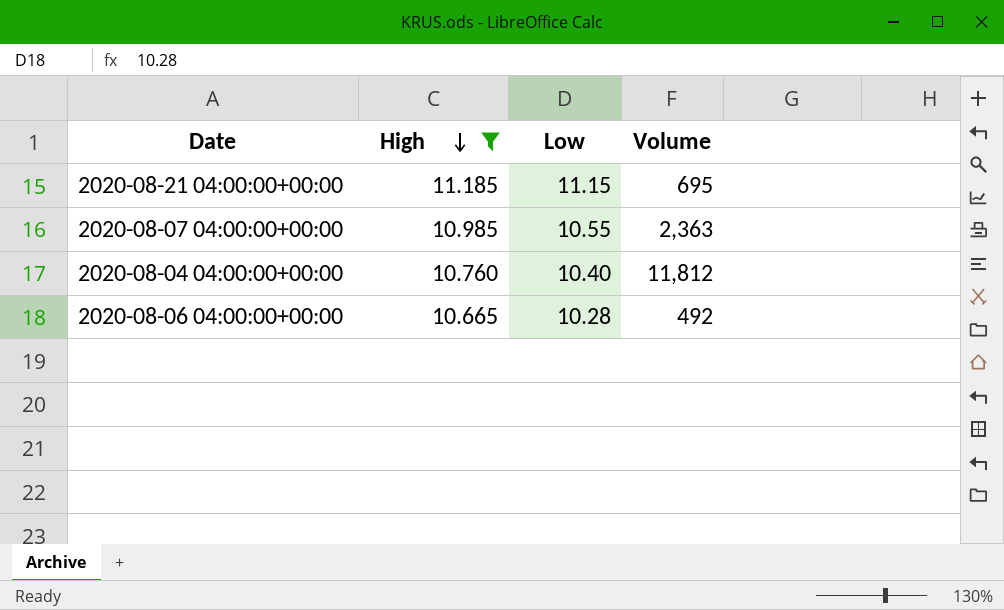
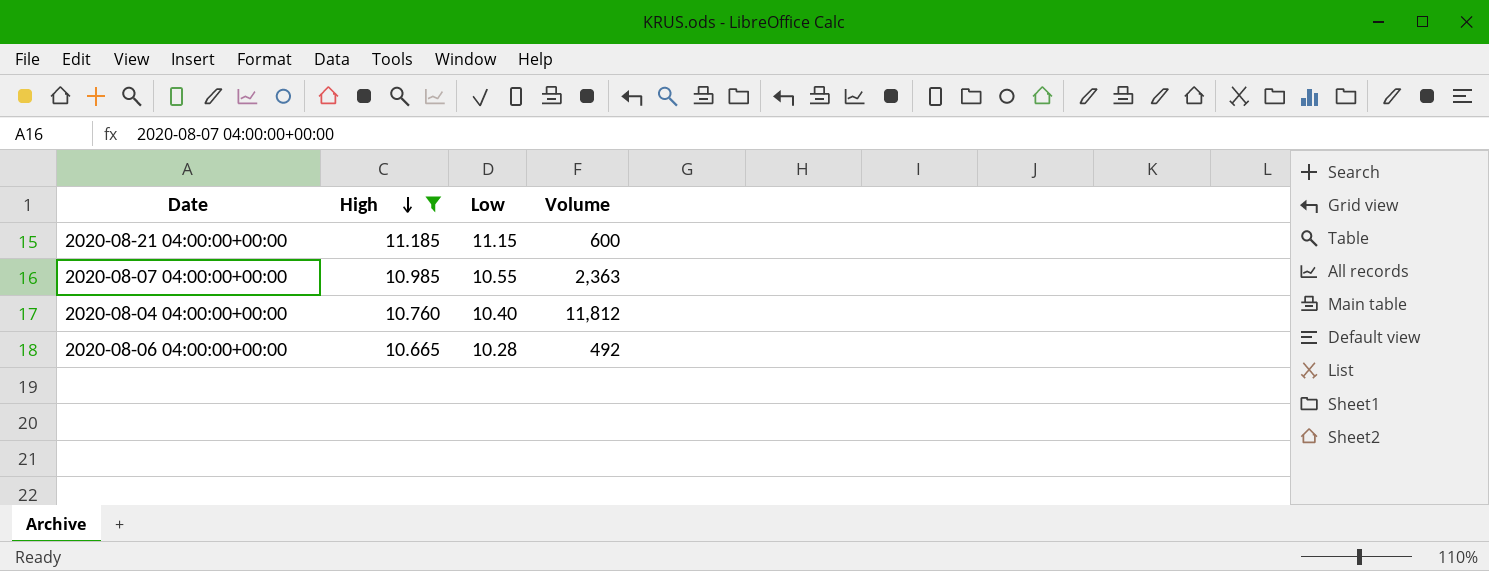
2020-08-21 04:00:00+00:00 | Volume: 695 -> 600

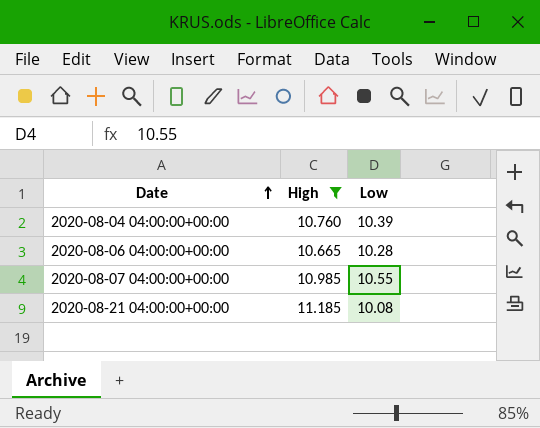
row order: High descending -> Date ascending
column Volume | position: 4 -> none
2020-08-04 04:00:00+00:00 | Low: 10.40 -> 10.39
2020-08-21 04:00:00+00:00 | Low: 11.15 -> 10.08

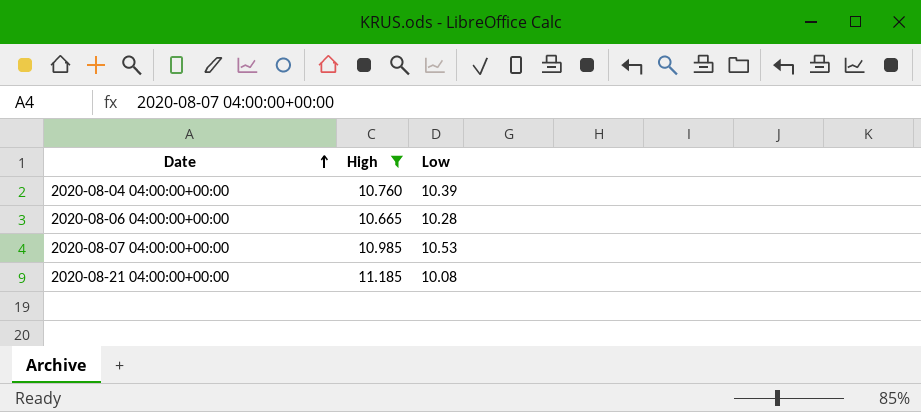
2020-08-07 04:00:00+00:00 | Low: 10.55 -> 10.53

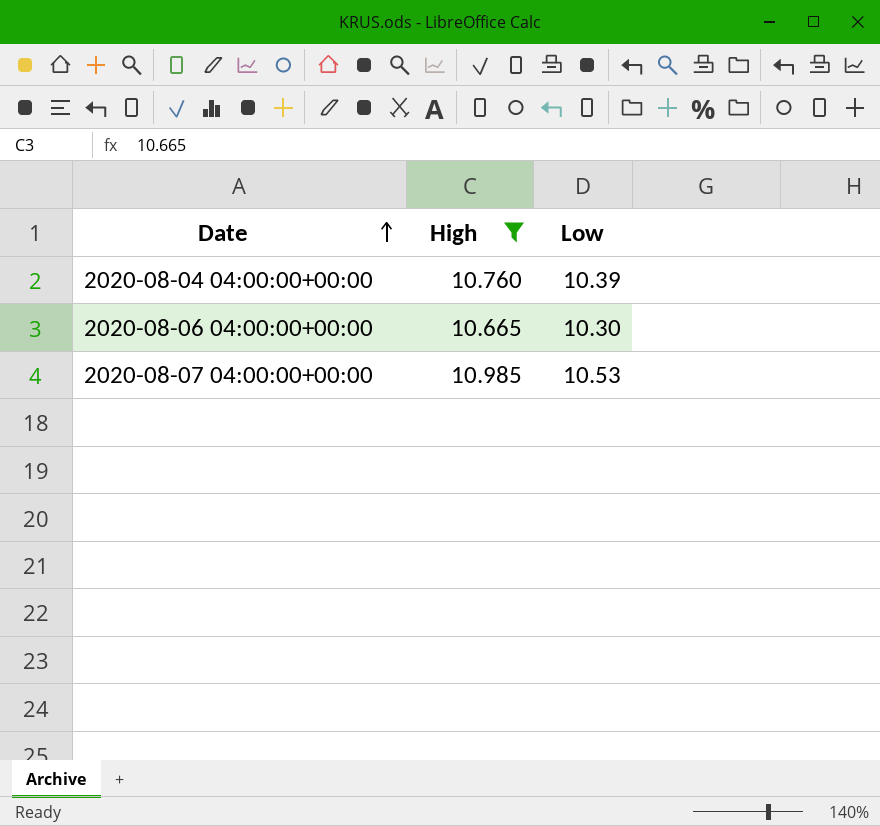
row 2020-08-21 04:00:00+00:00: 11.185 | 10.08 -> none
2020-08-06 04:00:00+00:00 | Low: 10.28 -> 10.30

